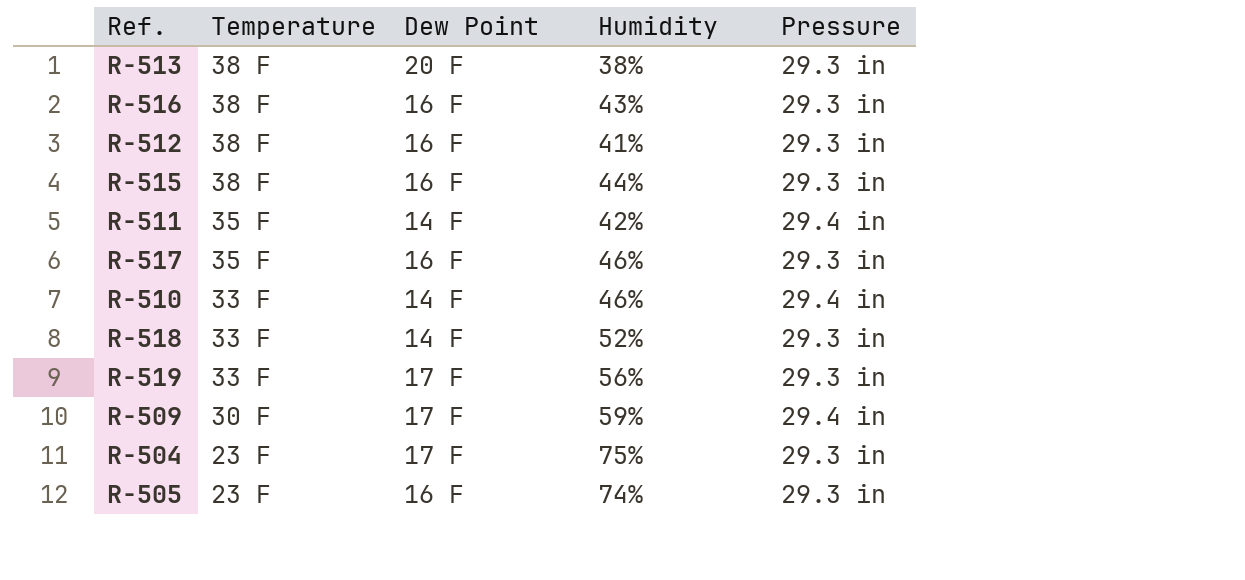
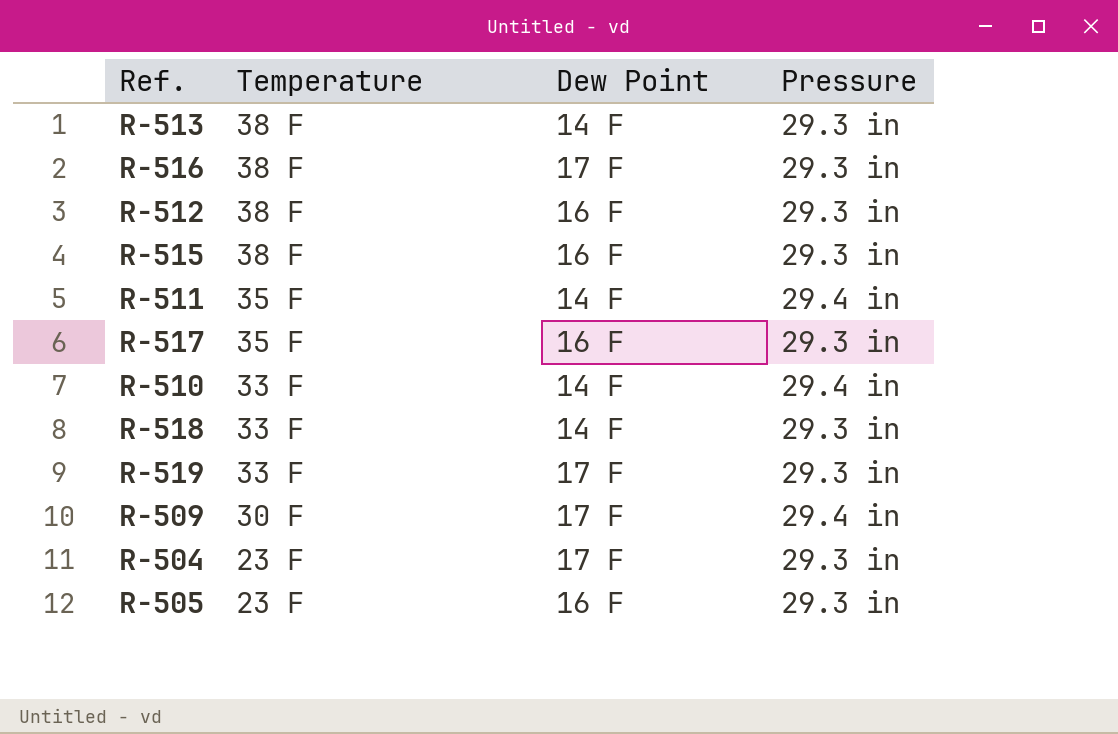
column Humidity | position: 4 -> none
R-513 | Dew Point: 20 F -> 14 F
R-516 | Dew Point: 16 F -> 17 F

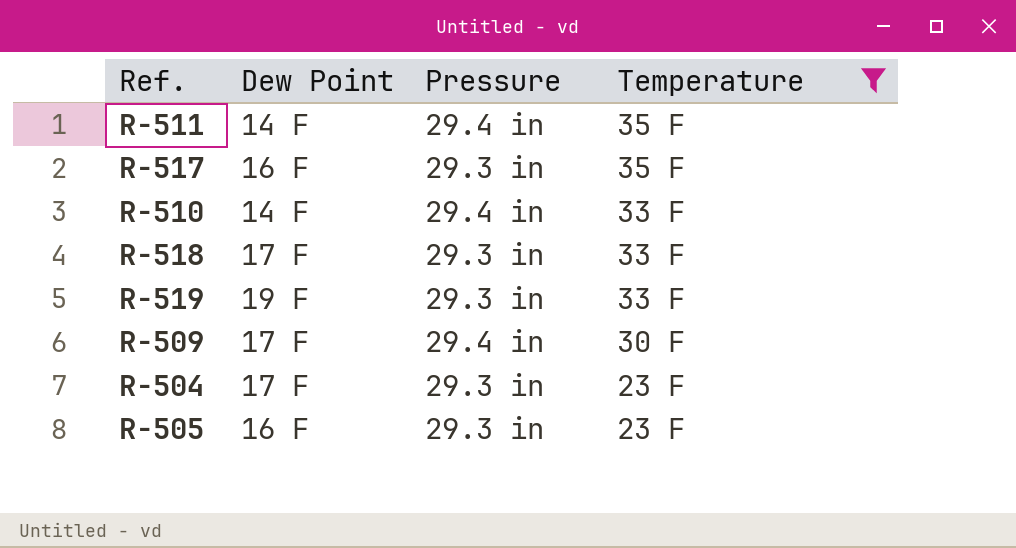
filter: none -> Temperature != 38 F
column Temperature | position: 2 -> 4
R-518 | Dew Point: 14 F -> 17 F
R-519 | Dew Point: 17 F -> 19 F

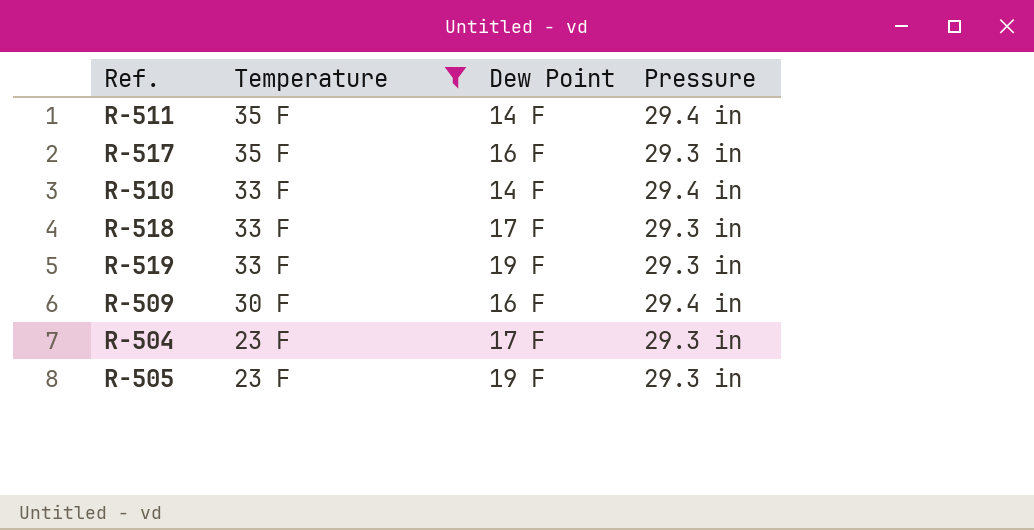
column Temperature | position: 4 -> 2
R-509 | Dew Point: 17 F -> 16 F
R-505 | Dew Point: 16 F -> 19 F

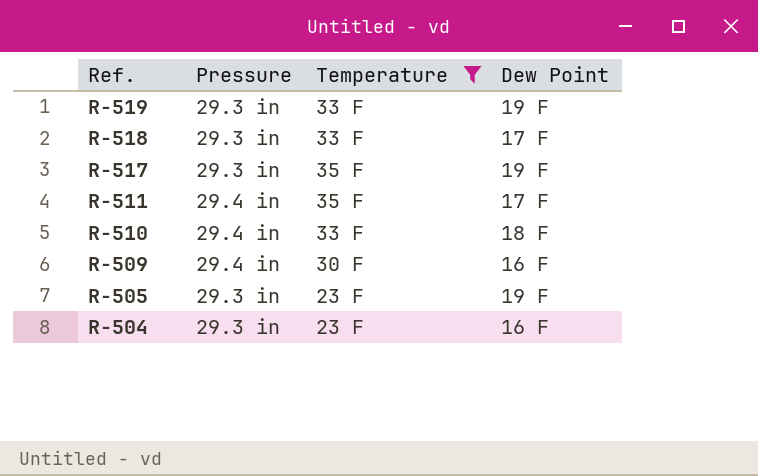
row order: Temperature descending -> Ref. descending
column Pressure | position: 4 -> 2
R-517 | Dew Point: 16 F -> 19 F
R-511 | Dew Point: 14 F -> 17 F
R-510 | Dew Point: 14 F -> 18 F
R-504 | Dew Point: 17 F -> 16 F

